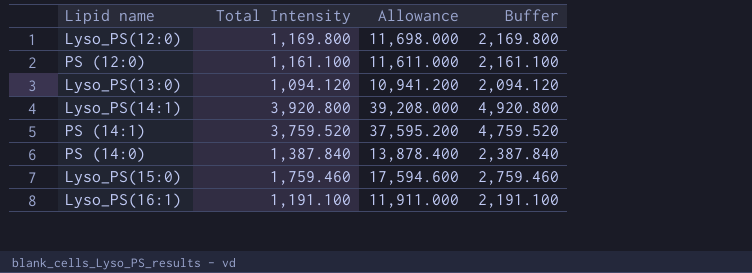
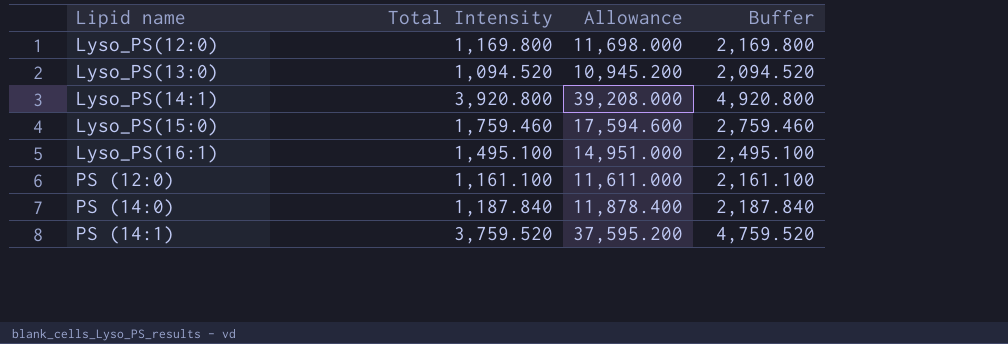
row order: none -> Lipid name ascending
Lyso_PS(13:0) | Total Intensity: 1,094.120 -> 1,094.520
Lyso_PS(13:0) | Allowance: 10,941.200 -> 10,945.200
Lyso_PS(13:0) | Buffer: 2,094.120 -> 2,094.520
Lyso_PS(16:1) | Total Intensity: 1,191.100 -> 1,495.100
Lyso_PS(16:1) | Allowance: 11,911.000 -> 14,951.000
Lyso_PS(16:1) | Buffer: 2,191.100 -> 2,495.100
PS (14:0) | Total Intensity: 1,387.840 -> 1,187.840
PS (14:0) | Allowance: 13,878.400 -> 11,878.400
PS (14:0) | Buffer: 2,387.840 -> 2,187.840

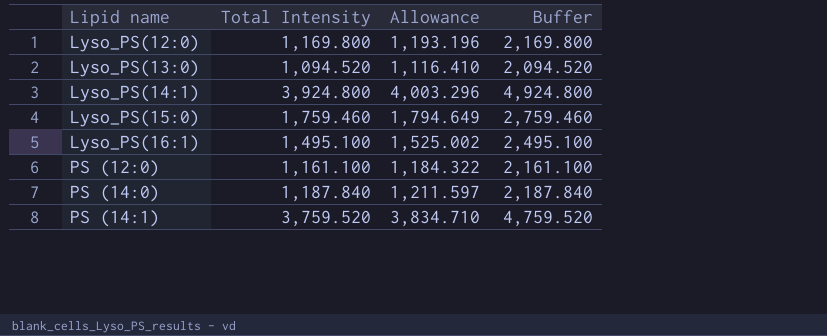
column Allowance | formula: [Total Intensity] * 10 -> [Total Intensity] * 1.02
Lyso_PS(14:1) | Total Intensity: 3,920.800 -> 3,924.800
Lyso_PS(14:1) | Buffer: 4,920.800 -> 4,924.800

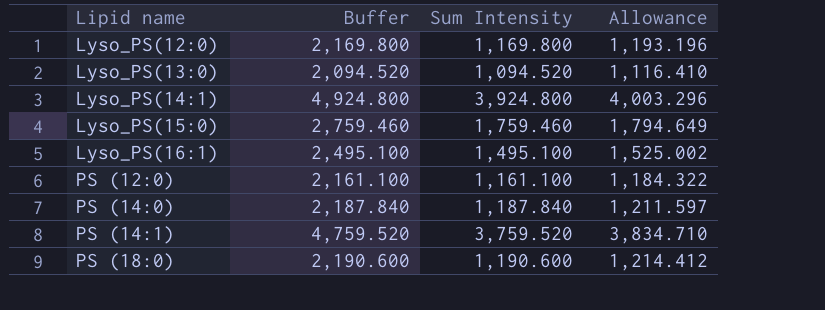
column Buffer | position: 4 -> 2
column name: Total Intensity -> Sum Intensity
row PS (18:0): none -> 2,190.600 | 1,190.600 | 1,214.412

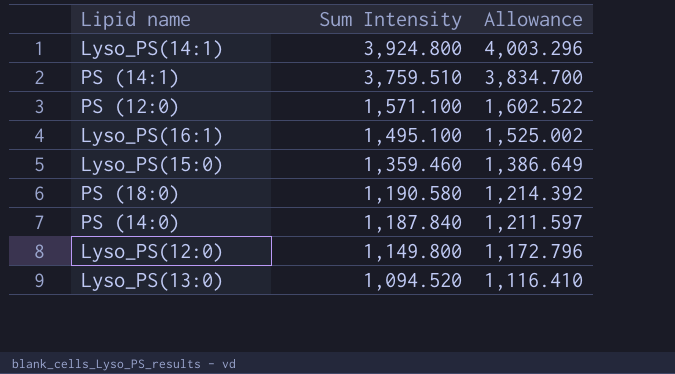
row order: Lipid name ascending -> Sum Intensity descending
column Buffer | formula: [Sum Intensity] + 1000 -> none
PS (14:1) | Sum Intensity: 3,759.520 -> 3,759.510
PS (14:1) | Allowance: 3,834.710 -> 3,834.700
PS (12:0) | Sum Intensity: 1,161.100 -> 1,571.100
PS (12:0) | Allowance: 1,184.322 -> 1,602.522
Lyso_PS(15:0) | Sum Intensity: 1,759.460 -> 1,359.460
Lyso_PS(15:0) | Allowance: 1,794.649 -> 1,386.649
PS (18:0) | Sum Intensity: 1,190.600 -> 1,190.580
PS (18:0) | Allowance: 1,214.412 -> 1,214.392
Lyso_PS(12:0) | Sum Intensity: 1,169.800 -> 1,149.800
Lyso_PS(12:0) | Allowance: 1,193.196 -> 1,172.796

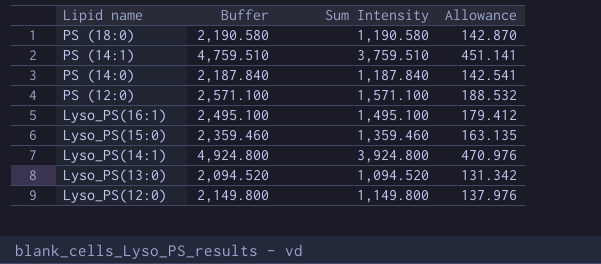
row order: Sum Intensity descending -> Lipid name descending
column Buffer | formula: none -> [Sum Intensity] + 1000
column Allowance | formula: [Sum Intensity] * 1.02 -> [Sum Intensity] * 0.12

